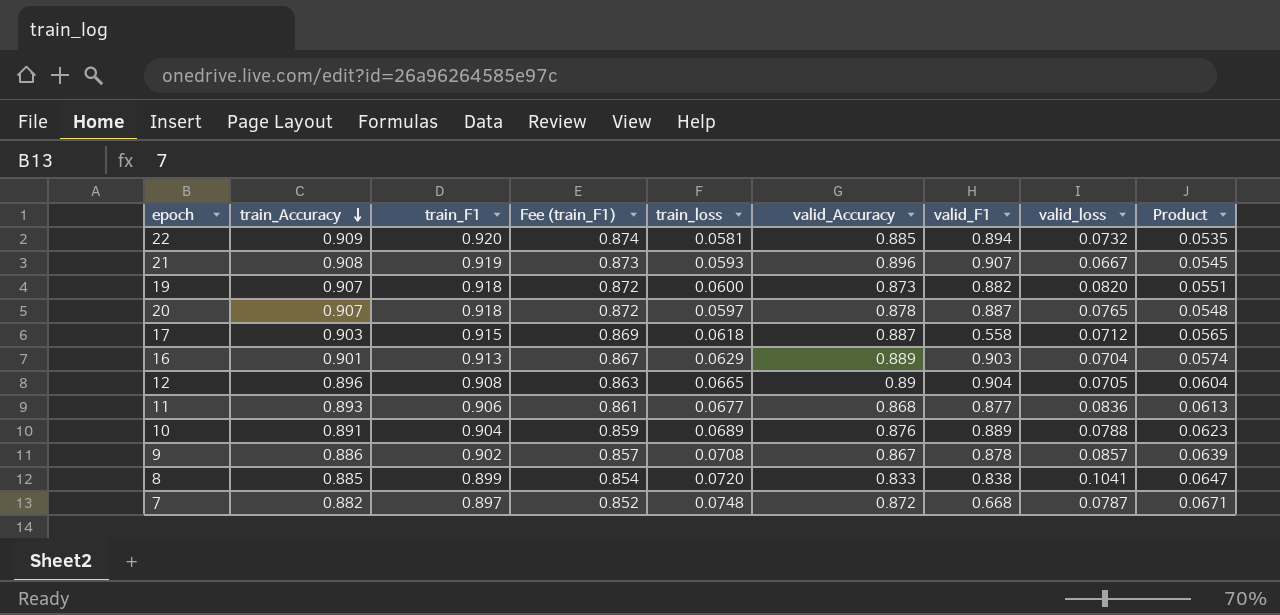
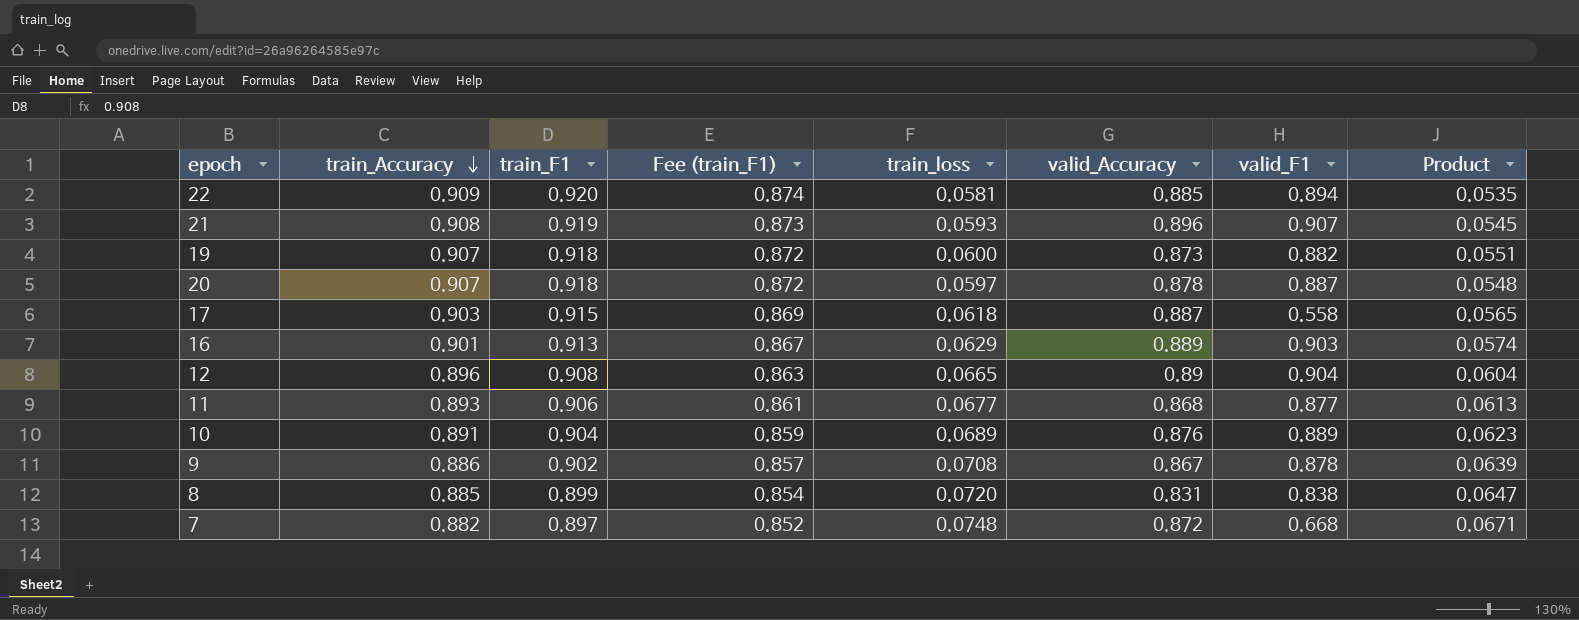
column valid_loss | position: 8 -> none
8 | valid_Accuracy: 0.833 -> 0.831

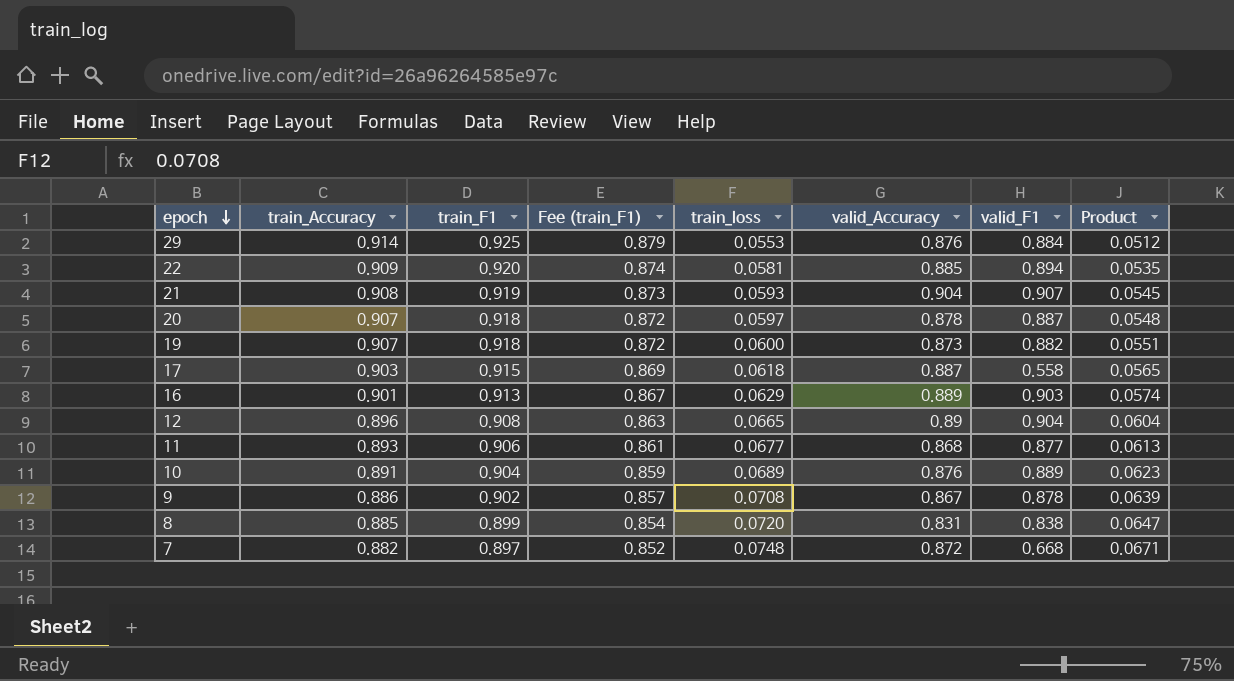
row order: train_Accuracy descending -> epoch descending
row 29: none -> 0.914 | 0.925 | 0.879 | 0.0553 | 0.876 | 0.884 | 0.0512
21 | valid_Accuracy: 0.896 -> 0.904

